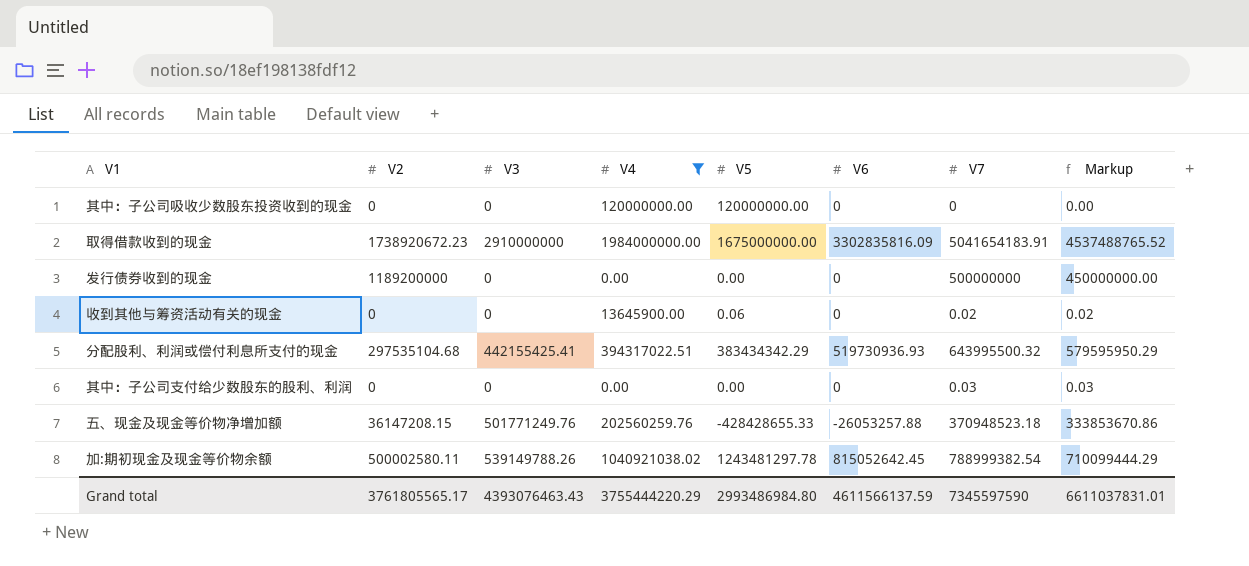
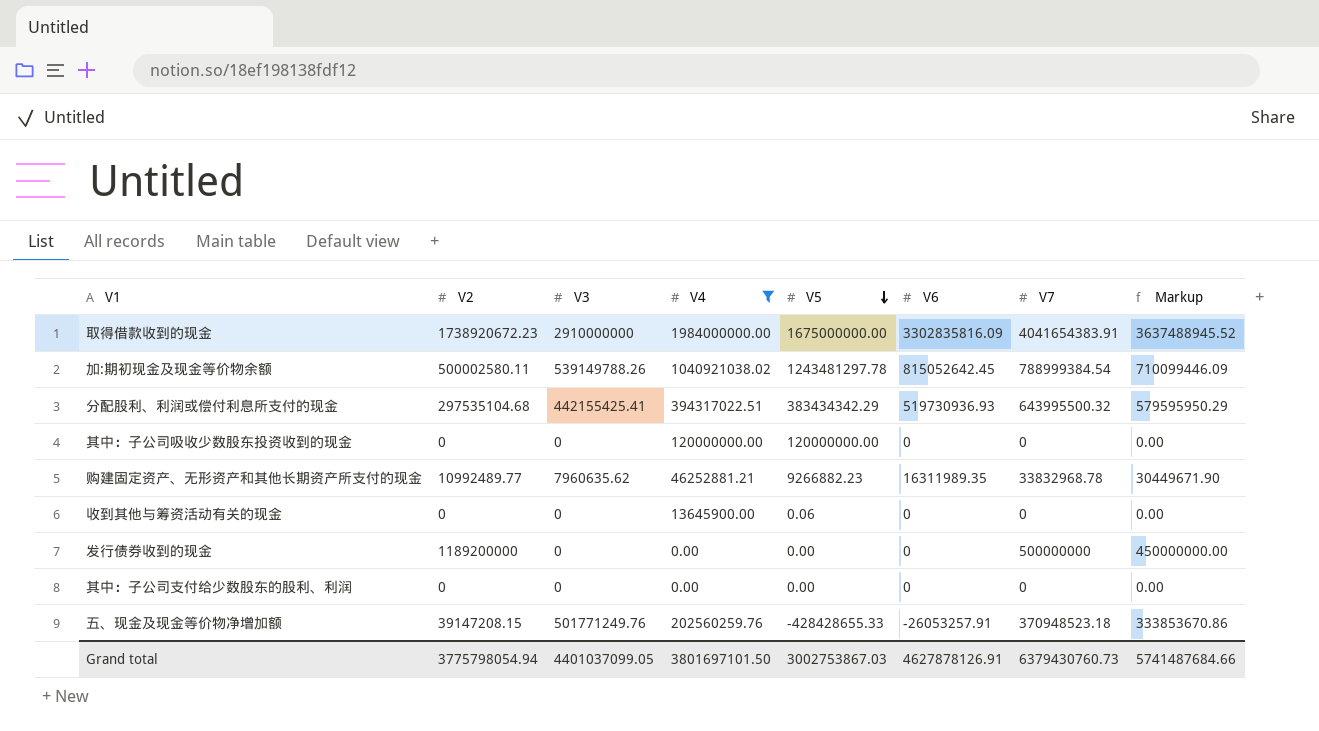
row order: none -> V5 descending
取得借款收到的现金 | V7: 5041654183.91 -> 4041654383.91
取得借款收到的现金 | Markup: 4537488765.52 -> 3637488945.52
加:期初现金及现金等价物余额 | V7: 788999382.54 -> 788999384.54
加:期初现金及现金等价物余额 | Markup: 710099444.29 -> 710099446.09
row 购建固定资产、无形资产和其他长期资产所支付的现金: none -> 10992489.77 | 7960635.62 | 46252881.21 | 9266882.23 | 16311989.35 | 33832968.78 | 30449671.90
收到其他与筹资活动有关的现金 | V7: 0.02 -> 0
收到其他与筹资活动有关的现金 | Markup: 0.02 -> 0.00
其中：子公司支付给少数股东的股利、利润 | V7: 0.03 -> 0
其中：子公司支付给少数股东的股利、利润 | Markup: 0.03 -> 0.00
五、现金及现金等价物净增加额 | V2: 36147208.15 -> 39147208.15
五、现金及现金等价物净增加额 | V6: -26053257.88 -> -26053257.91
Grand total | V2: 3761805565.17 -> 3775798054.94
Grand total | V3: 4393076463.43 -> 4401037099.05
Grand total | V4: 3755444220.29 -> 3801697101.50
Grand total | V5: 2993486984.80 -> 3002753867.03
Grand total | V6: 4611566137.59 -> 4627878126.91
Grand total | V7: 7345597590 -> 6379430760.73
Grand total | Markup: 6611037831.01 -> 5741487684.66

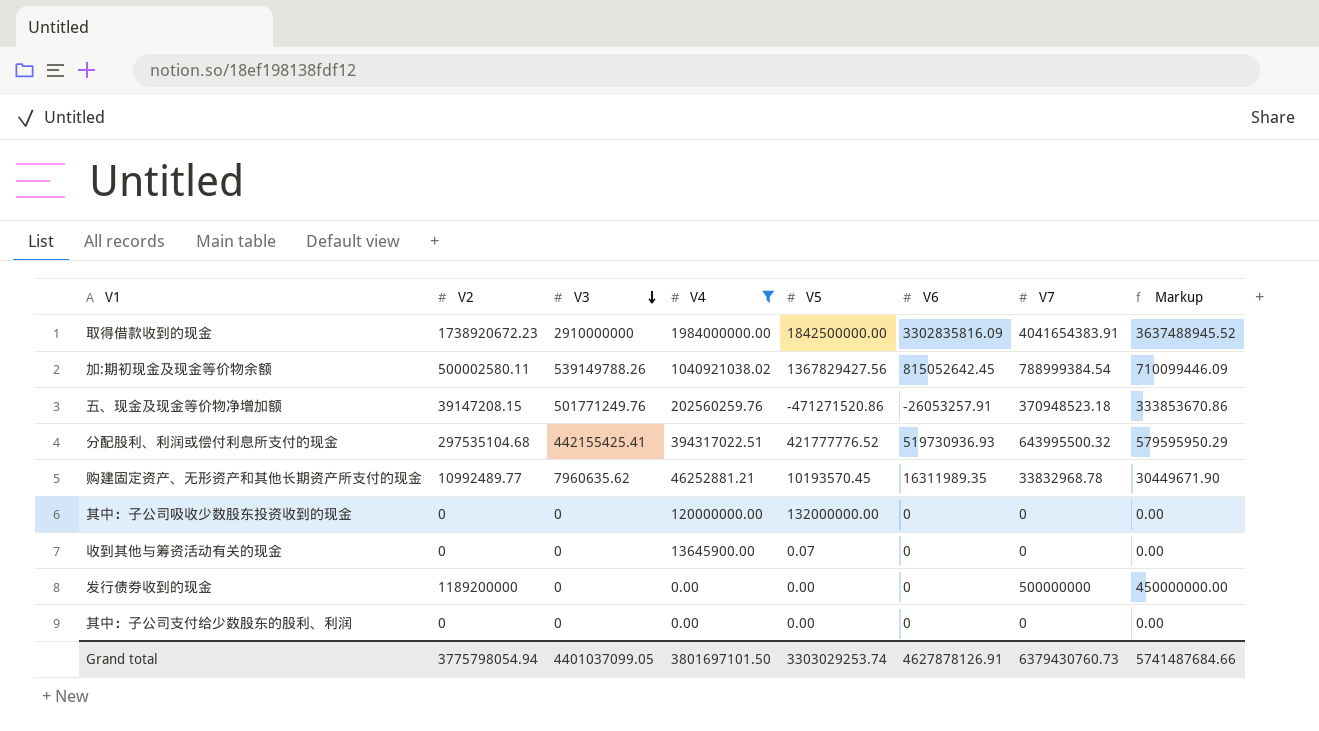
row order: V5 descending -> V3 descending
取得借款收到的现金 | V5: 1675000000.00 -> 1842500000.00
加:期初现金及现金等价物余额 | V5: 1243481297.78 -> 1367829427.56
五、现金及现金等价物净增加额 | V5: -428428655.33 -> -471271520.86
分配股利、利润或偿付利息所支付的现金 | V5: 383434342.29 -> 421777776.52
购建固定资产、无形资产和其他长期资产所支付的现金 | V5: 9266882.23 -> 10193570.45
其中：子公司吸收少数股东投资收到的现金 | V5: 120000000.00 -> 132000000.00
收到其他与筹资活动有关的现金 | V5: 0.06 -> 0.07
Grand total | V5: 3002753867.03 -> 3303029253.74

